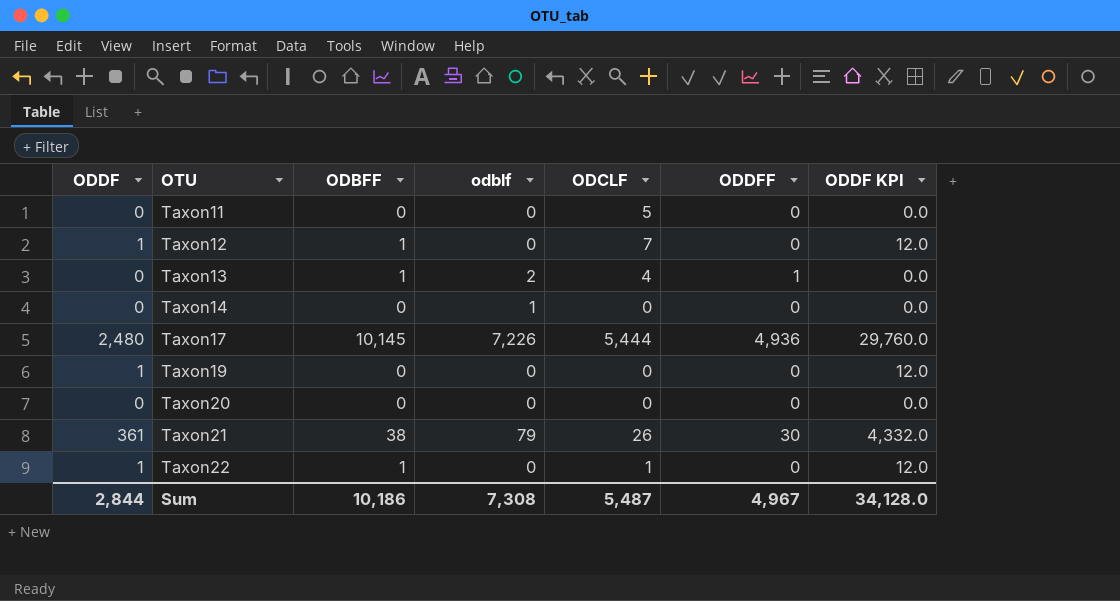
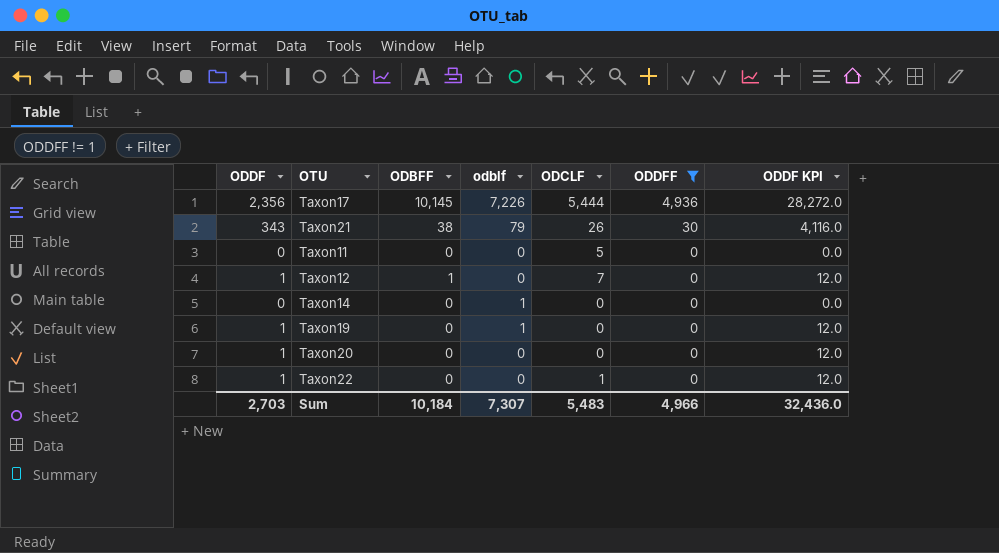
filter: none -> ODDFF != 1
row order: OTU ascending -> ODDFF descending
Taxon17 | ODDF: 2,480 -> 2,356
Taxon17 | ODDF KPI: 29,760.0 -> 28,272.0
Taxon21 | ODDF: 361 -> 343
Taxon21 | ODDF KPI: 4,332.0 -> 4,116.0
Taxon19 | odblf: 0 -> 1
Taxon20 | ODDF: 0 -> 1
Taxon20 | ODDF KPI: 0.0 -> 12.0
Taxon22 | ODBFF: 1 -> 0
Sum | ODDF: 2,844 -> 2,703
Sum | ODBFF: 10,186 -> 10,184
Sum | odblf: 7,308 -> 7,307
Sum | ODCLF: 5,487 -> 5,483
Sum | ODDFF: 4,967 -> 4,966
Sum | ODDF KPI: 34,128.0 -> 32,436.0

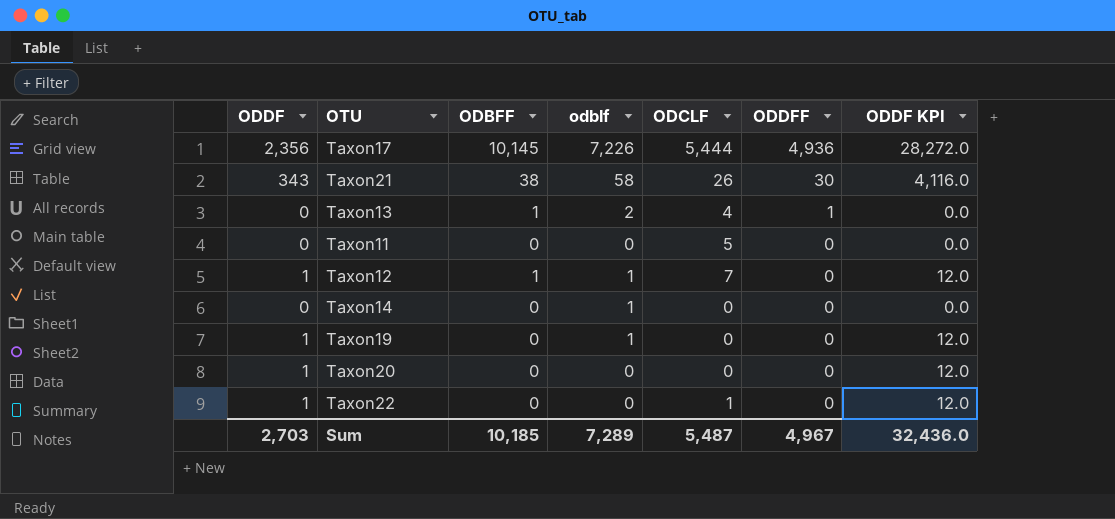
filter: ODDFF != 1 -> none
Taxon21 | odblf: 79 -> 58
Taxon12 | odblf: 0 -> 1
Sum | ODBFF: 10,184 -> 10,185
Sum | odblf: 7,307 -> 7,289
Sum | ODCLF: 5,483 -> 5,487
Sum | ODDFF: 4,966 -> 4,967

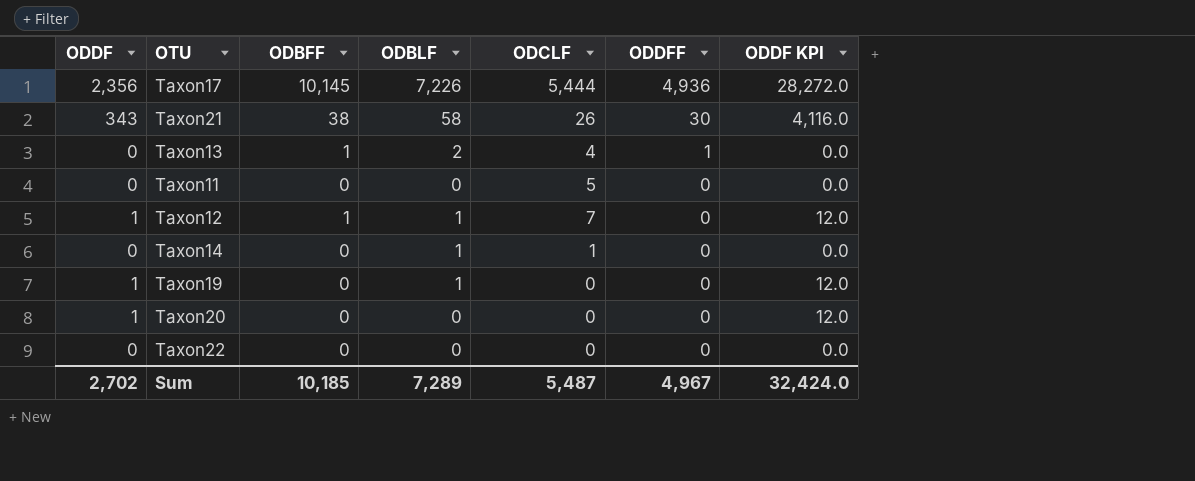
column name: odblf -> ODBLF
Taxon14 | ODCLF: 0 -> 1
Taxon22 | ODDF: 1 -> 0
Taxon22 | ODCLF: 1 -> 0
Taxon22 | ODDF KPI: 12.0 -> 0.0
Sum | ODDF: 2,703 -> 2,702
Sum | ODDF KPI: 32,436.0 -> 32,424.0

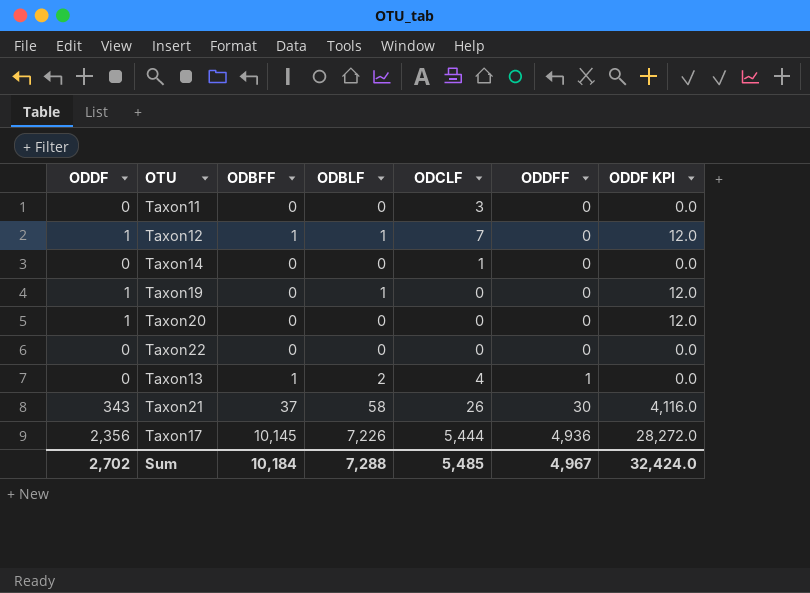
row order: ODDFF descending -> ODDFF ascending
Taxon11 | ODCLF: 5 -> 3
Taxon14 | ODBLF: 1 -> 0
Taxon21 | ODBFF: 38 -> 37
Sum | ODBFF: 10,185 -> 10,184
Sum | ODBLF: 7,289 -> 7,288
Sum | ODCLF: 5,487 -> 5,485

